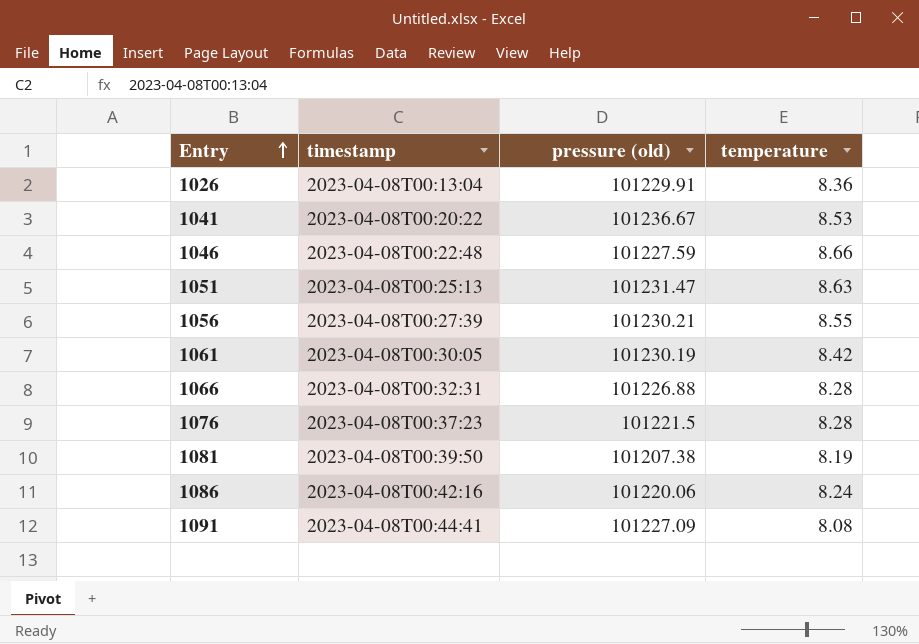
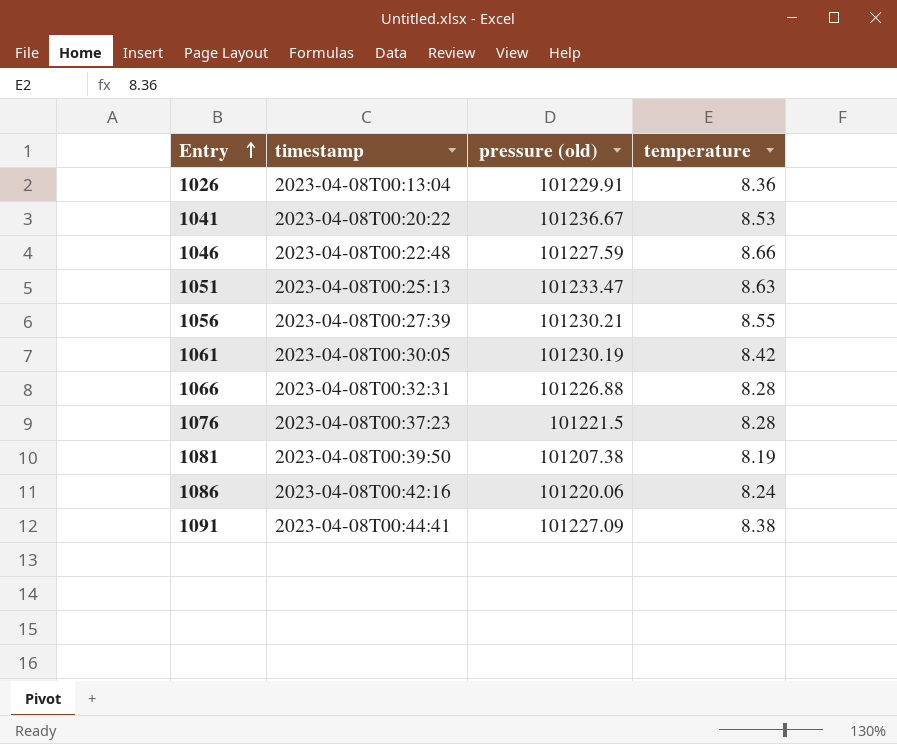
1051 | pressure (old): 101231.47 -> 101233.47
1091 | temperature: 8.08 -> 8.38

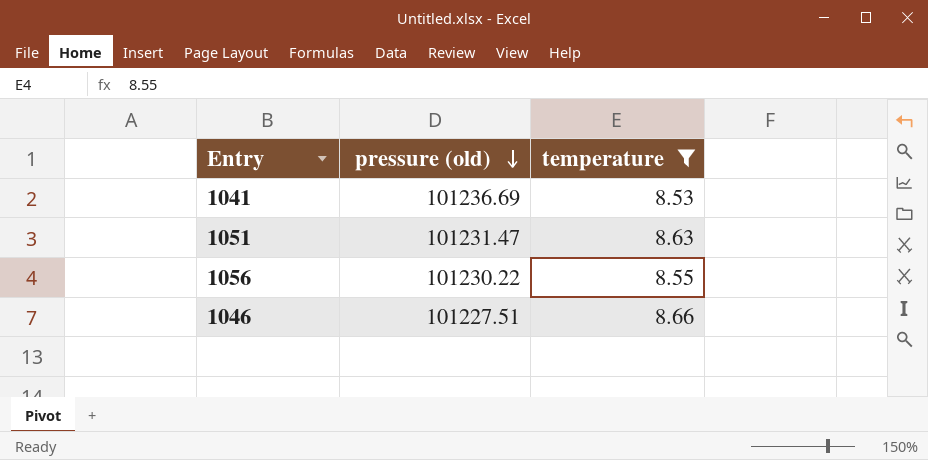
filter: none -> temperature >= 8.53
row order: Entry ascending -> pressure (old) descending
column timestamp | position: 2 -> none
1041 | pressure (old): 101236.67 -> 101236.69
1051 | pressure (old): 101233.47 -> 101231.47
1056 | pressure (old): 101230.21 -> 101230.22
1046 | pressure (old): 101227.59 -> 101227.51

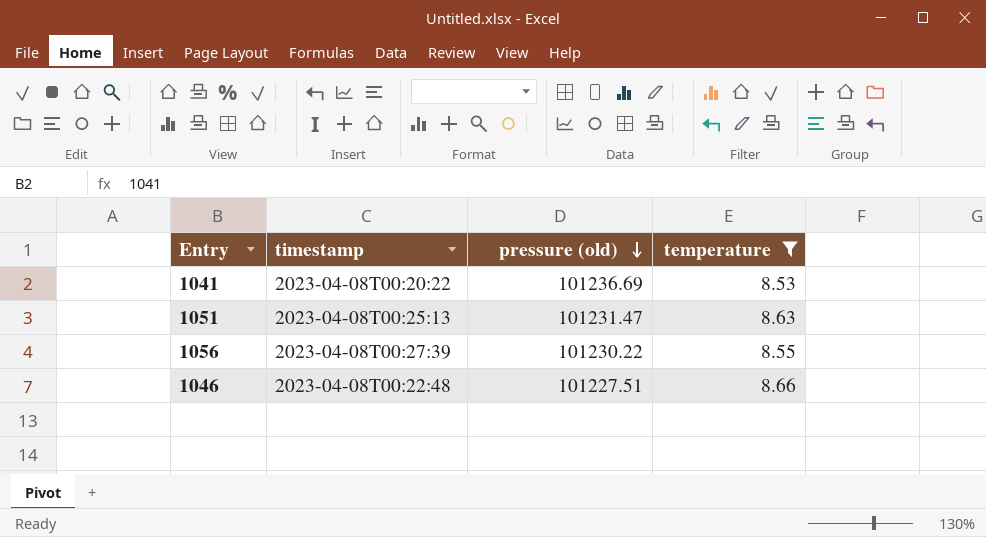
column timestamp | position: none -> 2

